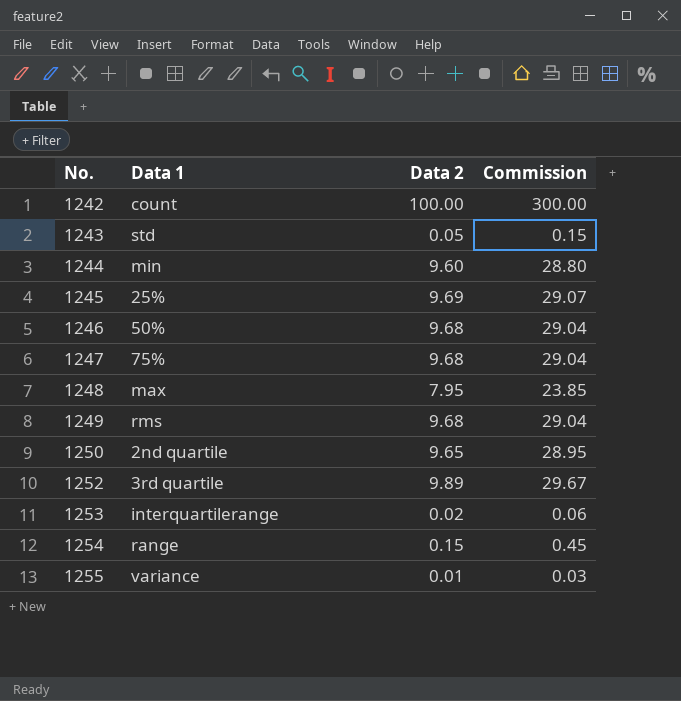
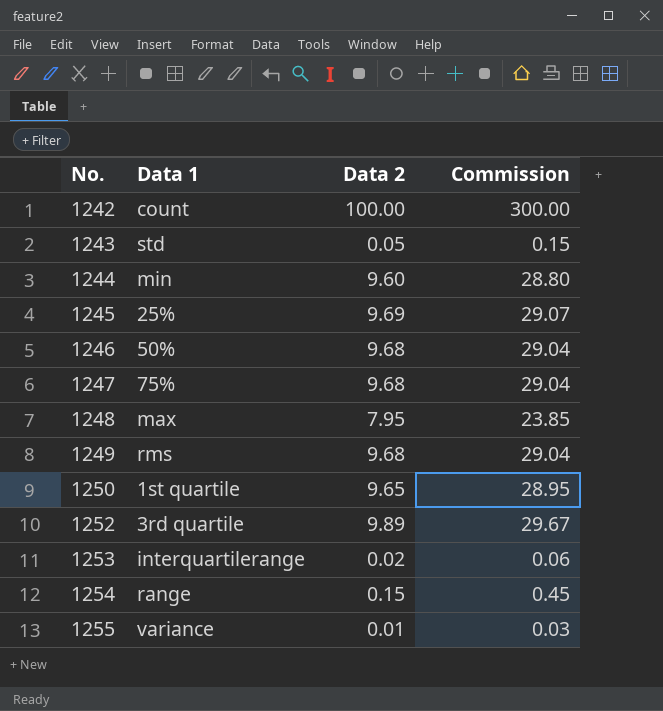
1250 | Data 1: 2nd quartile -> 1st quartile

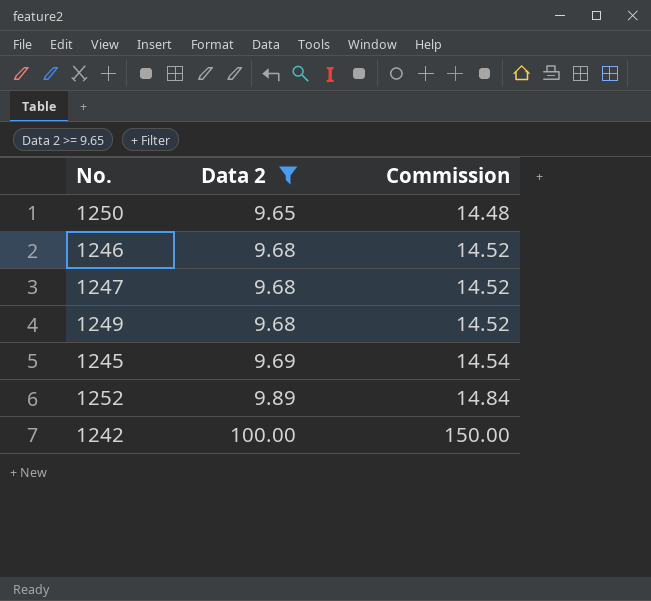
filter: none -> Data 2 >= 9.65
row order: No. ascending -> Data 2 ascending
column Data 1 | position: 2 -> none
column Commission | formula: [Data 2] * 3 -> [Data 2] * 1.5

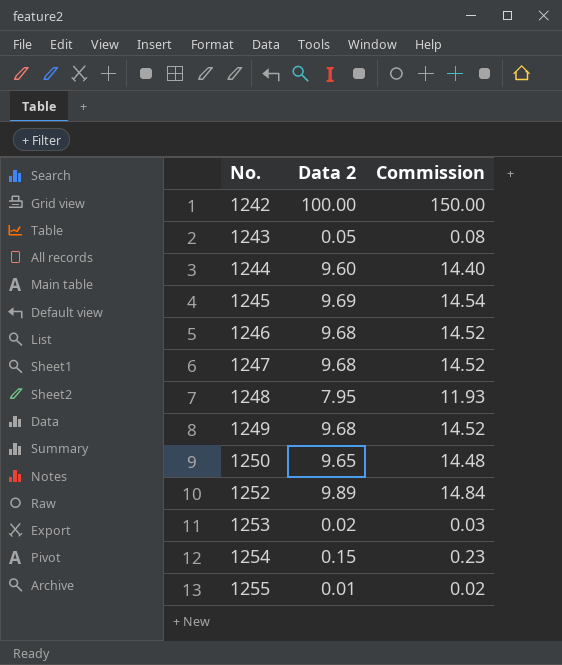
filter: Data 2 >= 9.65 -> none
row order: Data 2 ascending -> No. ascending

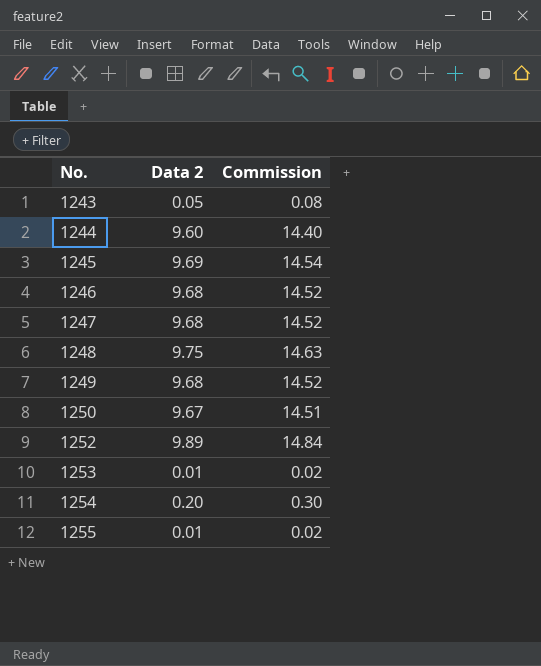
row 1242: 100.00 | 150.00 -> none
1248 | Data 2: 7.95 -> 9.75
1248 | Commission: 11.93 -> 14.63
1250 | Data 2: 9.65 -> 9.67
1250 | Commission: 14.48 -> 14.51
1253 | Data 2: 0.02 -> 0.01
1253 | Commission: 0.03 -> 0.02
1254 | Data 2: 0.15 -> 0.20
1254 | Commission: 0.23 -> 0.30

